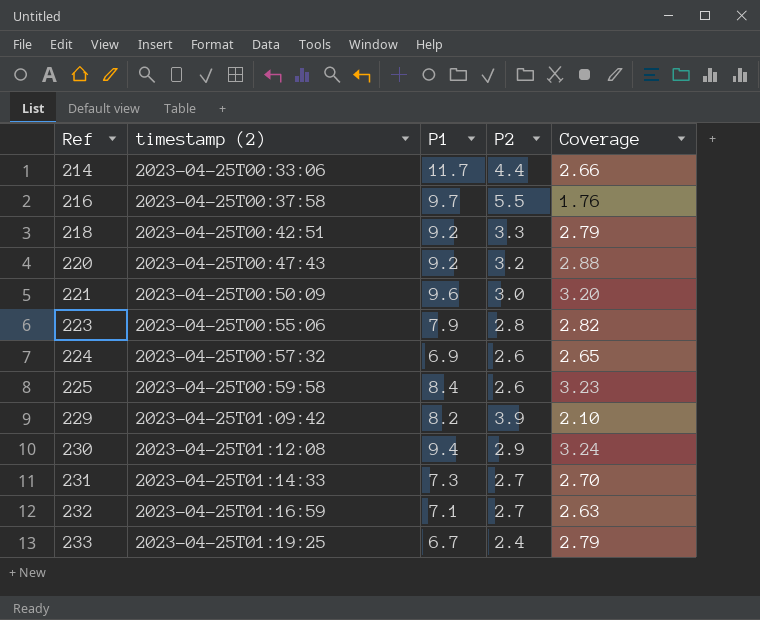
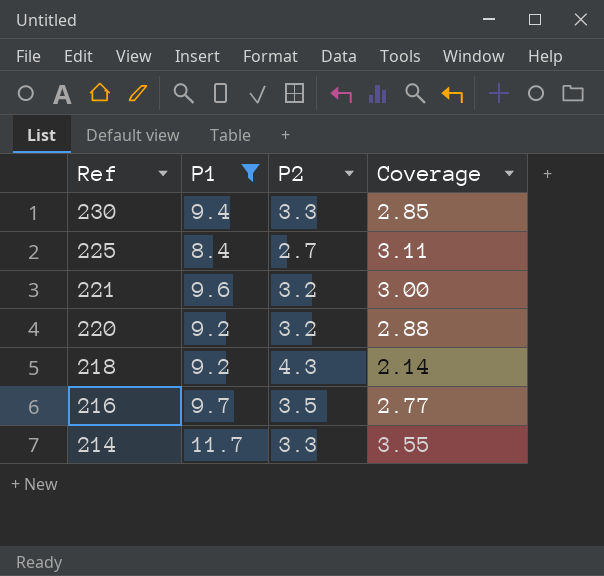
filter: none -> P1 >= 8.4
row order: Ref ascending -> Ref descending
column timestamp (2) | position: 2 -> none
230 | P2: 2.9 -> 3.3
230 | Coverage: 3.24 -> 2.85
225 | P2: 2.6 -> 2.7
225 | Coverage: 3.23 -> 3.11
221 | P2: 3.0 -> 3.2
221 | Coverage: 3.20 -> 3.00
218 | P2: 3.3 -> 4.3
218 | Coverage: 2.79 -> 2.14
216 | P2: 5.5 -> 3.5
216 | Coverage: 1.76 -> 2.77
214 | P2: 4.4 -> 3.3
214 | Coverage: 2.66 -> 3.55

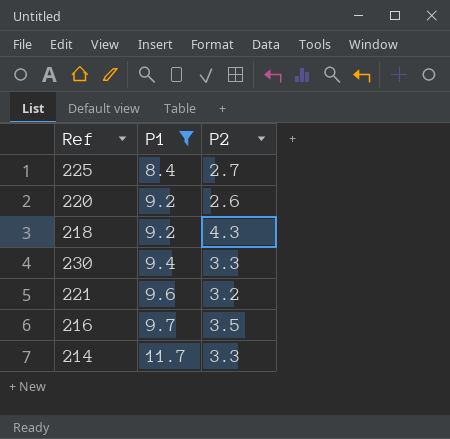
row order: Ref descending -> P1 ascending
column Coverage | formula: [P1] / [P2] -> none
220 | P2: 3.2 -> 2.6

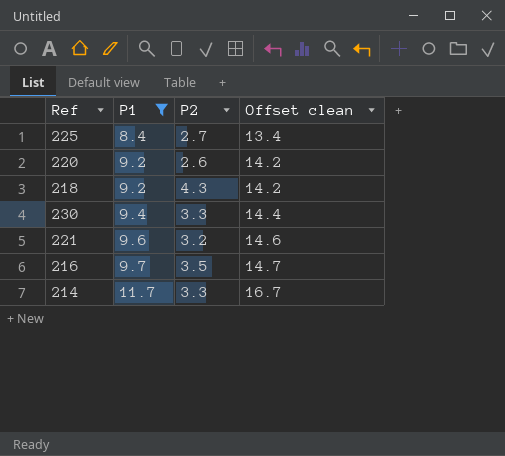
column Offset clean | formula: none -> [P1] + 5

